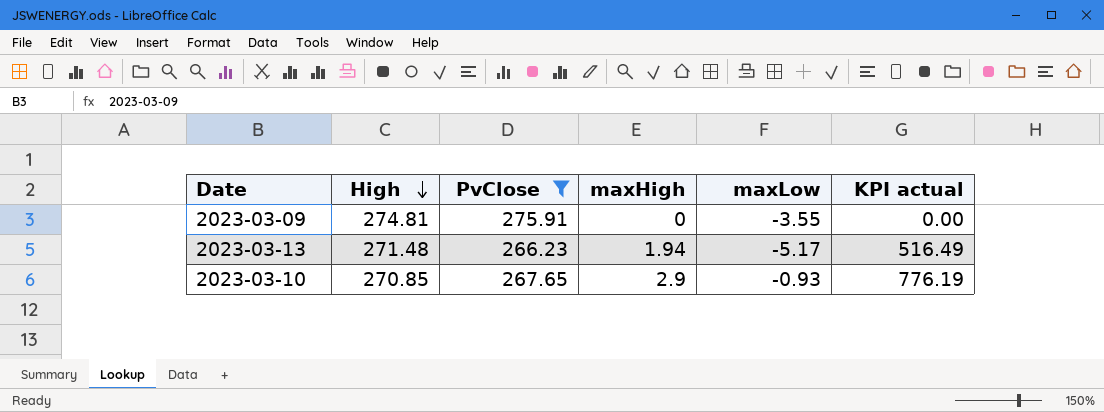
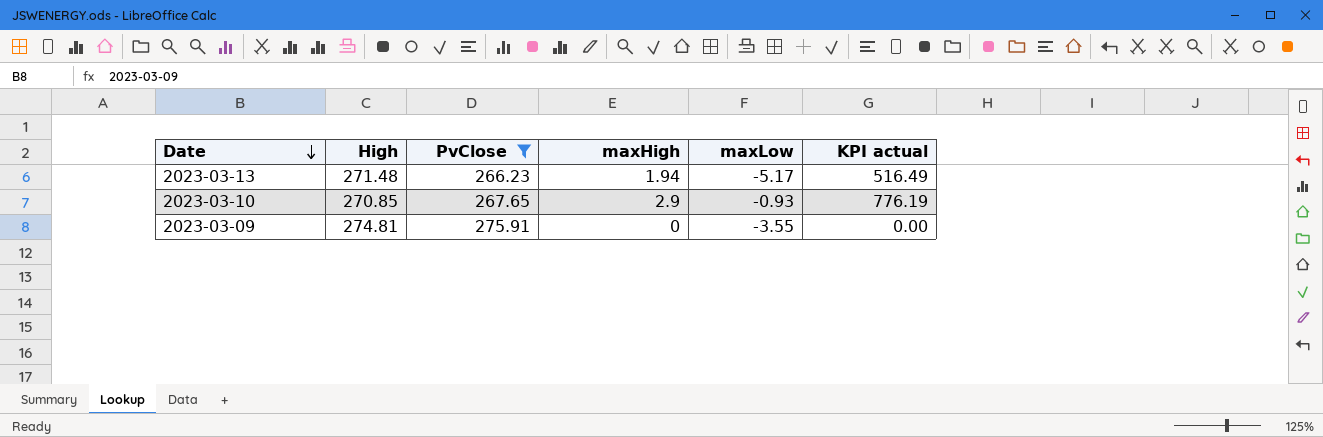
row order: High descending -> Date descending

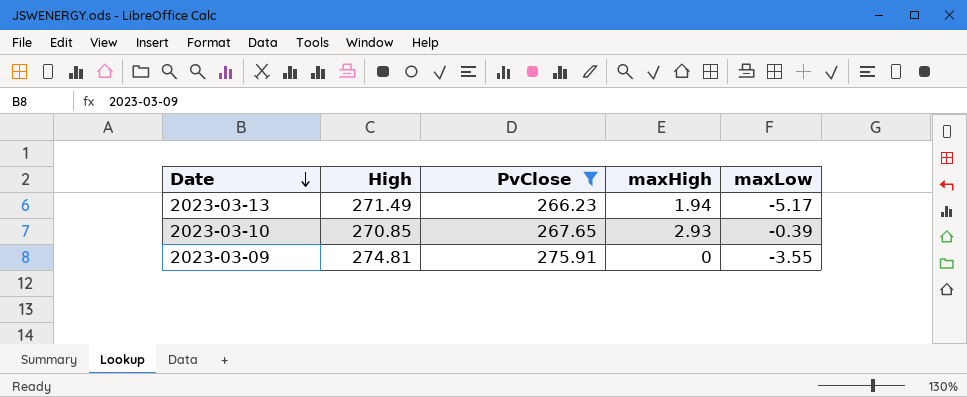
column KPI actual | formula: [PvClose] * [maxHigh] -> none
2023-03-13 | High: 271.48 -> 271.49
2023-03-10 | maxHigh: 2.9 -> 2.93
2023-03-10 | maxLow: -0.93 -> -0.39

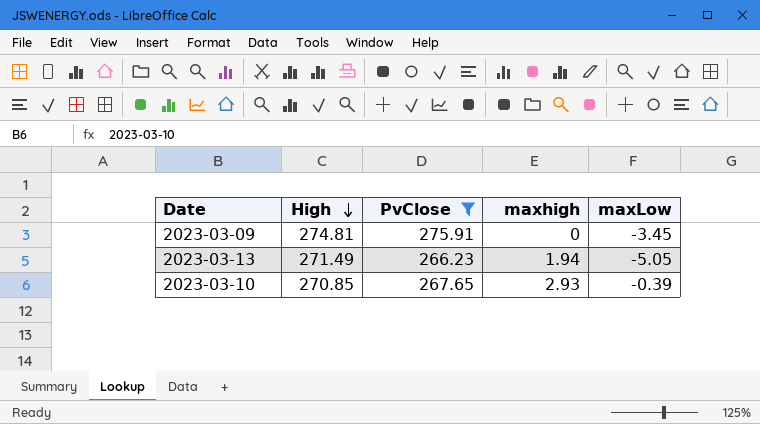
row order: Date descending -> High descending
column name: maxHigh -> maxhigh
2023-03-09 | maxLow: -3.55 -> -3.45
2023-03-13 | maxLow: -5.17 -> -5.05

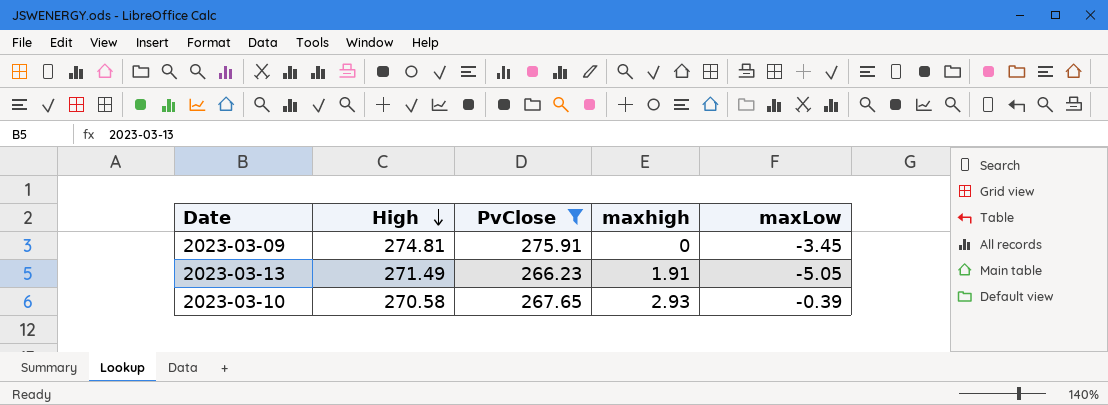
2023-03-13 | maxhigh: 1.94 -> 1.91
2023-03-10 | High: 270.85 -> 270.58

